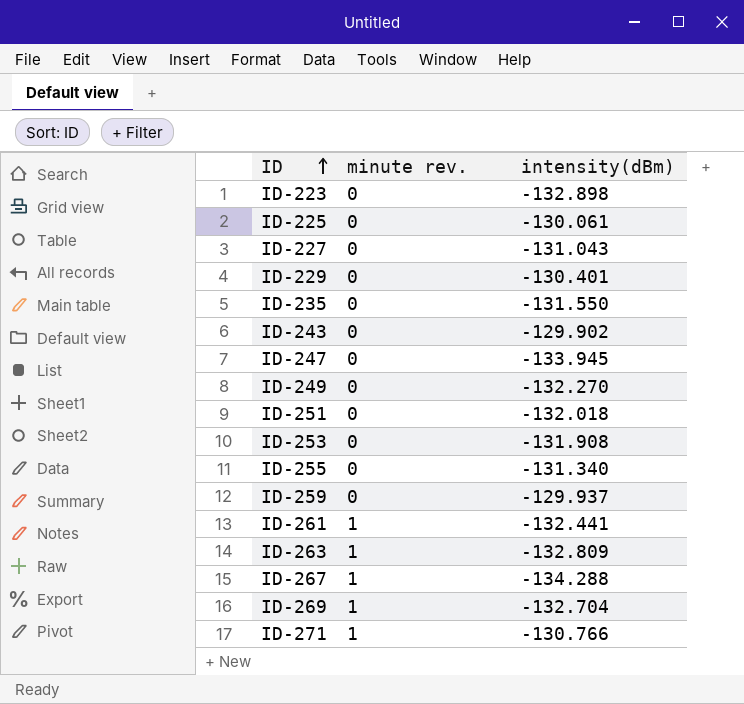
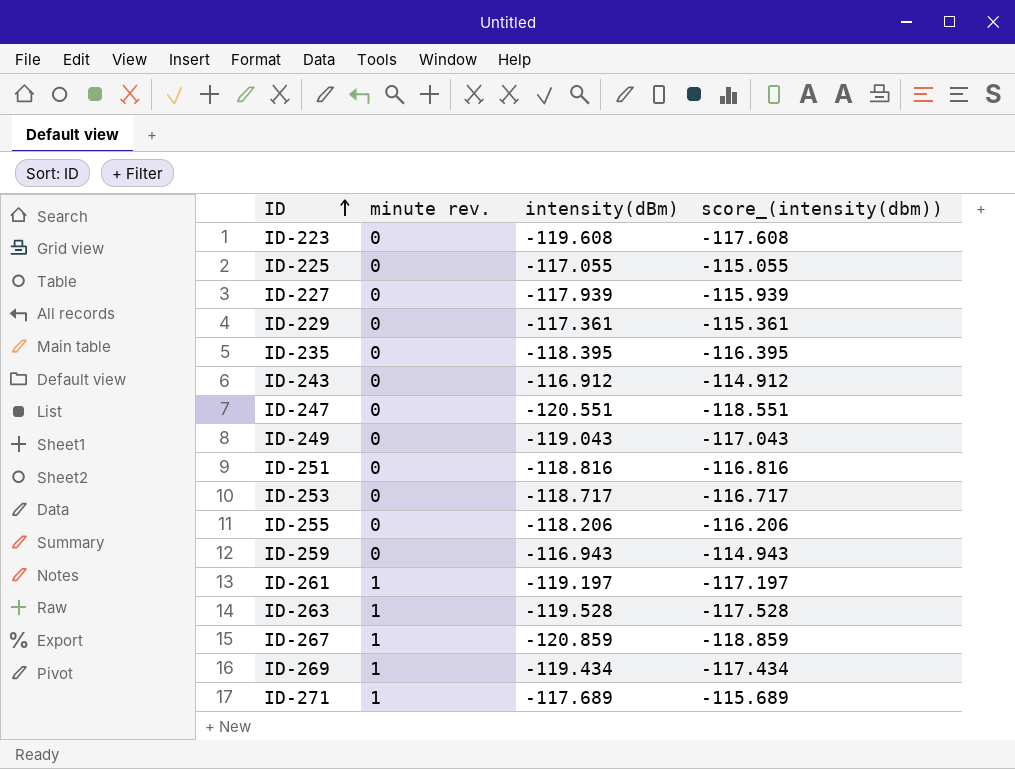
column score_(intensity(dbm)) | formula: none -> [intensity(dBm)] + 2
ID-223 | intensity(dBm): -132.898 -> -119.608
ID-225 | intensity(dBm): -130.061 -> -117.055
ID-227 | intensity(dBm): -131.043 -> -117.939
ID-229 | intensity(dBm): -130.401 -> -117.361
ID-235 | intensity(dBm): -131.550 -> -118.395
ID-243 | intensity(dBm): -129.902 -> -116.912
ID-247 | intensity(dBm): -133.945 -> -120.551
ID-249 | intensity(dBm): -132.270 -> -119.043
ID-251 | intensity(dBm): -132.018 -> -118.816
ID-253 | intensity(dBm): -131.908 -> -118.717
ID-255 | intensity(dBm): -131.340 -> -118.206
ID-259 | intensity(dBm): -129.937 -> -116.943
ID-261 | intensity(dBm): -132.441 -> -119.197
ID-263 | intensity(dBm): -132.809 -> -119.528
ID-267 | intensity(dBm): -134.288 -> -120.859
ID-269 | intensity(dBm): -132.704 -> -119.434
ID-271 | intensity(dBm): -130.766 -> -117.689

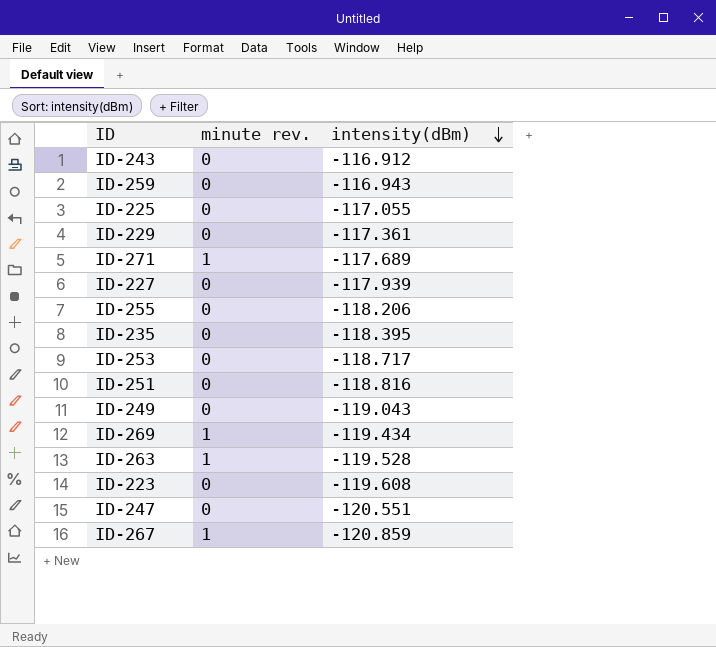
row order: ID ascending -> intensity(dBm) descending
column score_(intensity(dbm)) | formula: [intensity(dBm)] + 2 -> none
row ID-261: 1 | -119.197 | -117.197 -> none

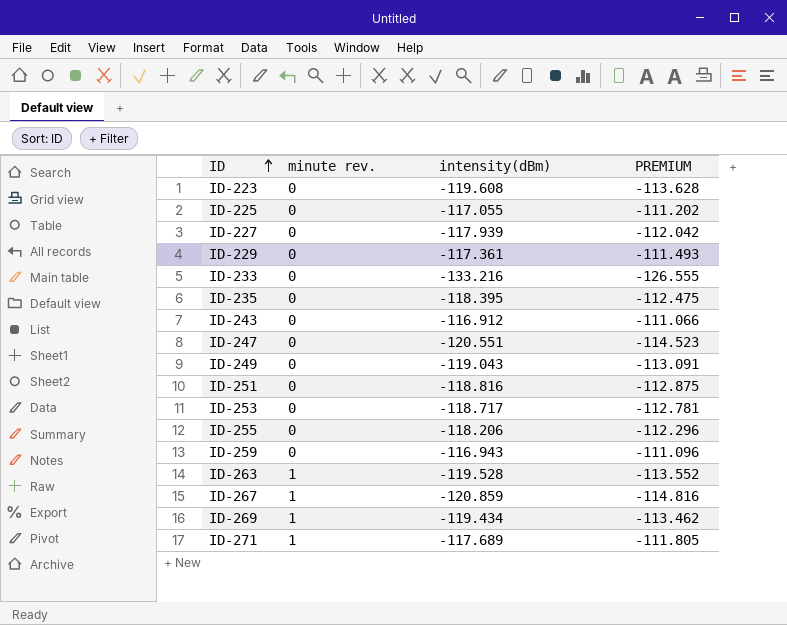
row order: intensity(dBm) descending -> ID ascending
column PREMIUM | formula: none -> [intensity(dBm)] * 0.95
row ID-233: none -> 0 | -133.216 | -126.555

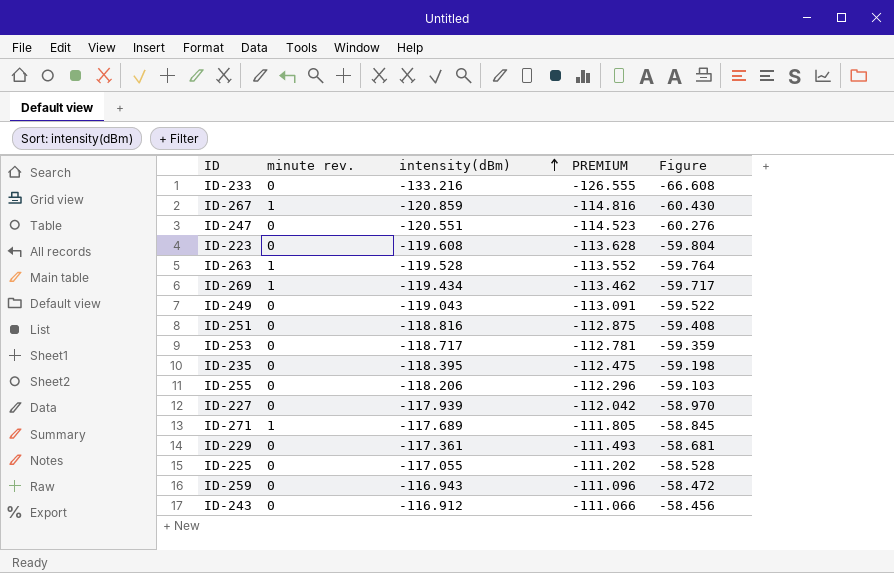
row order: ID ascending -> intensity(dBm) ascending
column Figure | formula: none -> [intensity(dBm)] * 0.5

